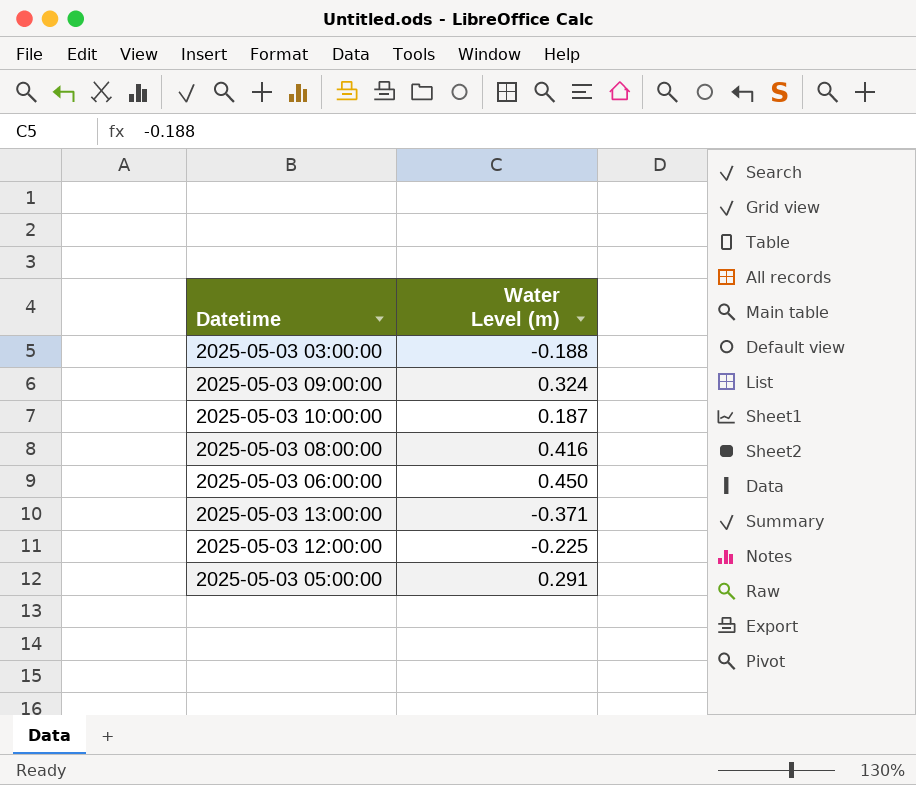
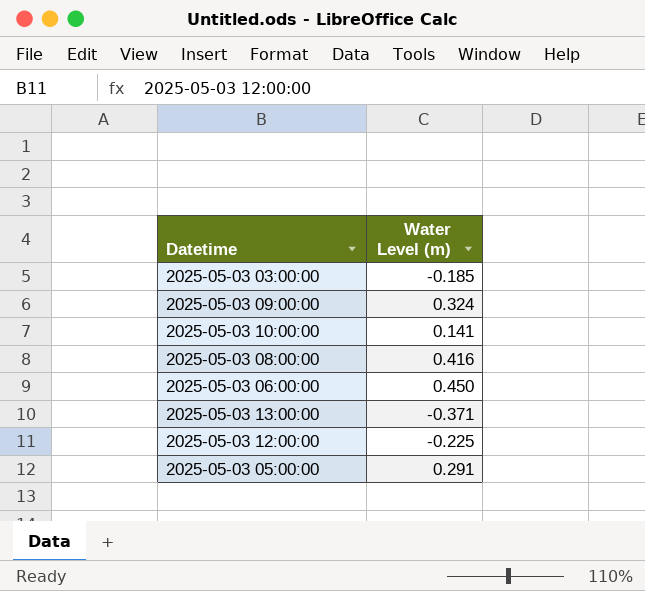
2025-05-03 03:00:00 | Water Level (m): -0.188 -> -0.185
2025-05-03 10:00:00 | Water Level (m): 0.187 -> 0.141

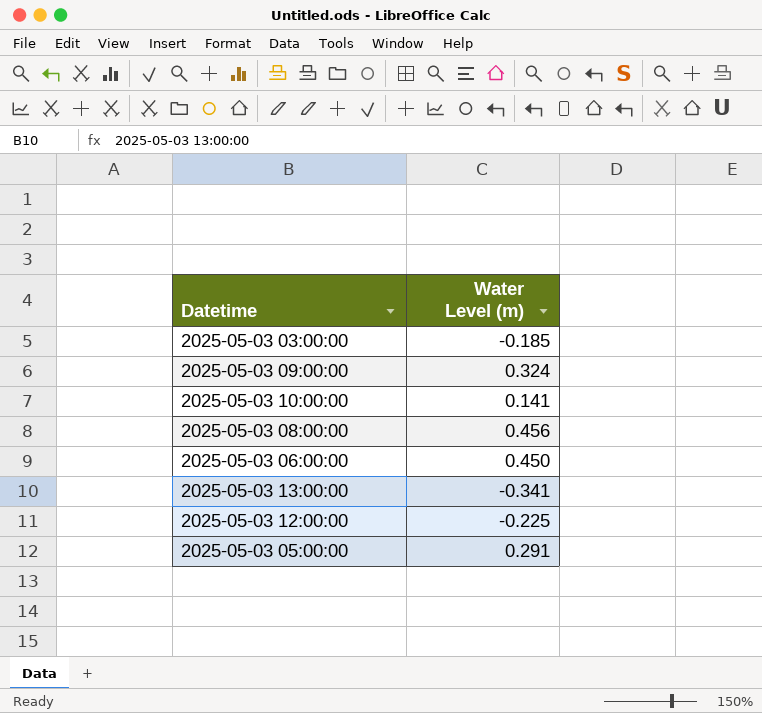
2025-05-03 08:00:00 | Water Level (m): 0.416 -> 0.456
2025-05-03 13:00:00 | Water Level (m): -0.371 -> -0.341

